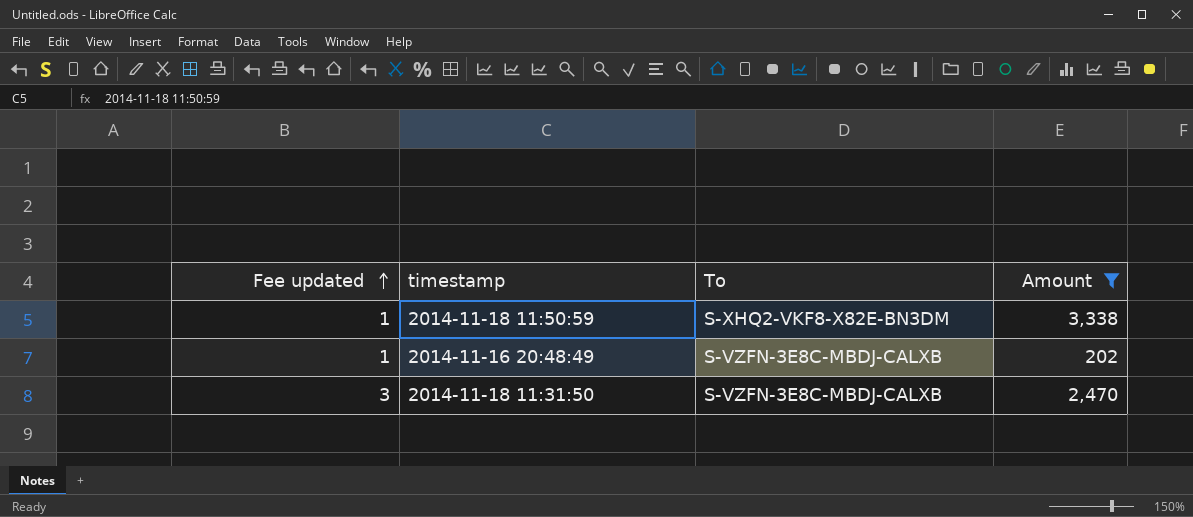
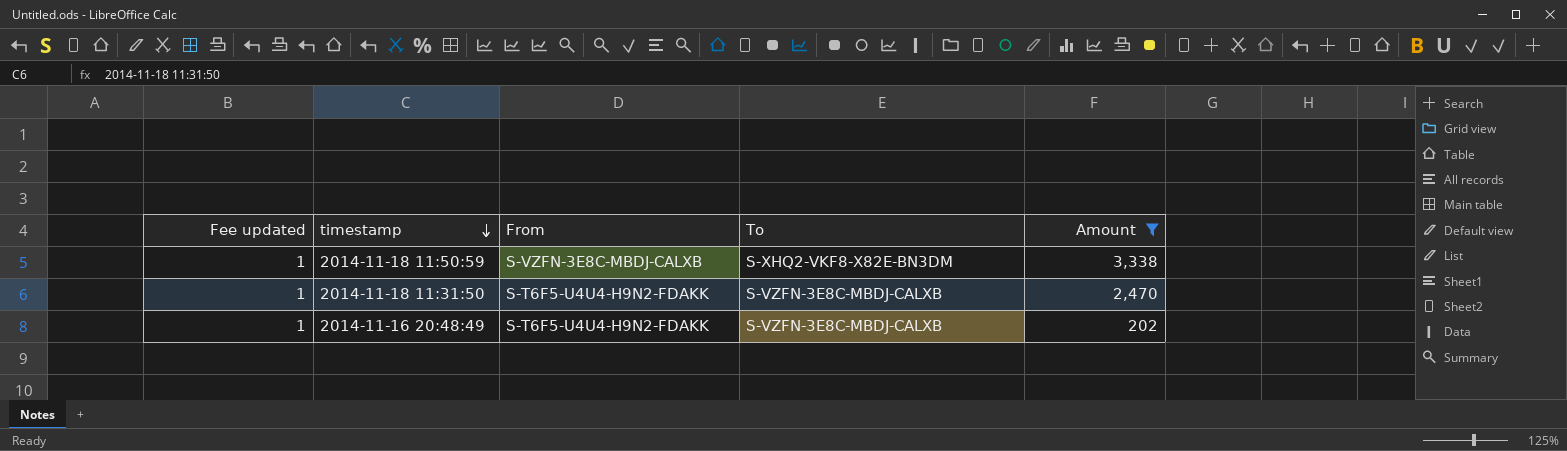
row order: Fee updated ascending -> timestamp descending
column From | position: none -> 3
2014-11-18 11:31:50 | Fee updated: 3 -> 1

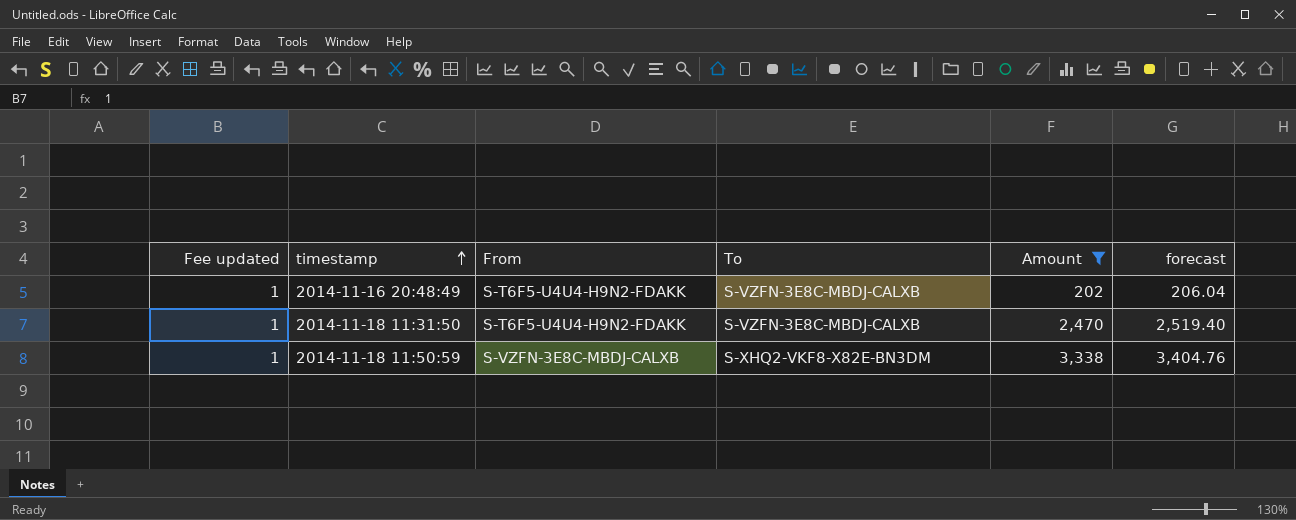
row order: timestamp descending -> timestamp ascending
column forecast | formula: none -> [Amount] * 1.02

